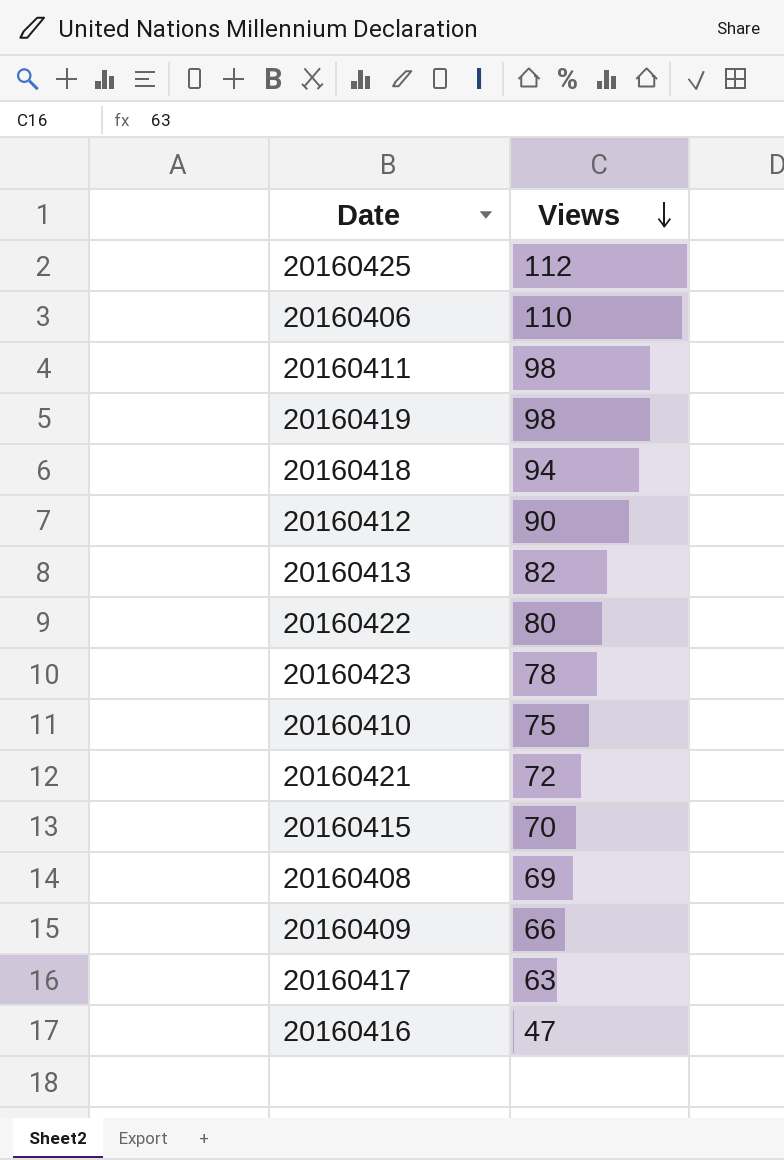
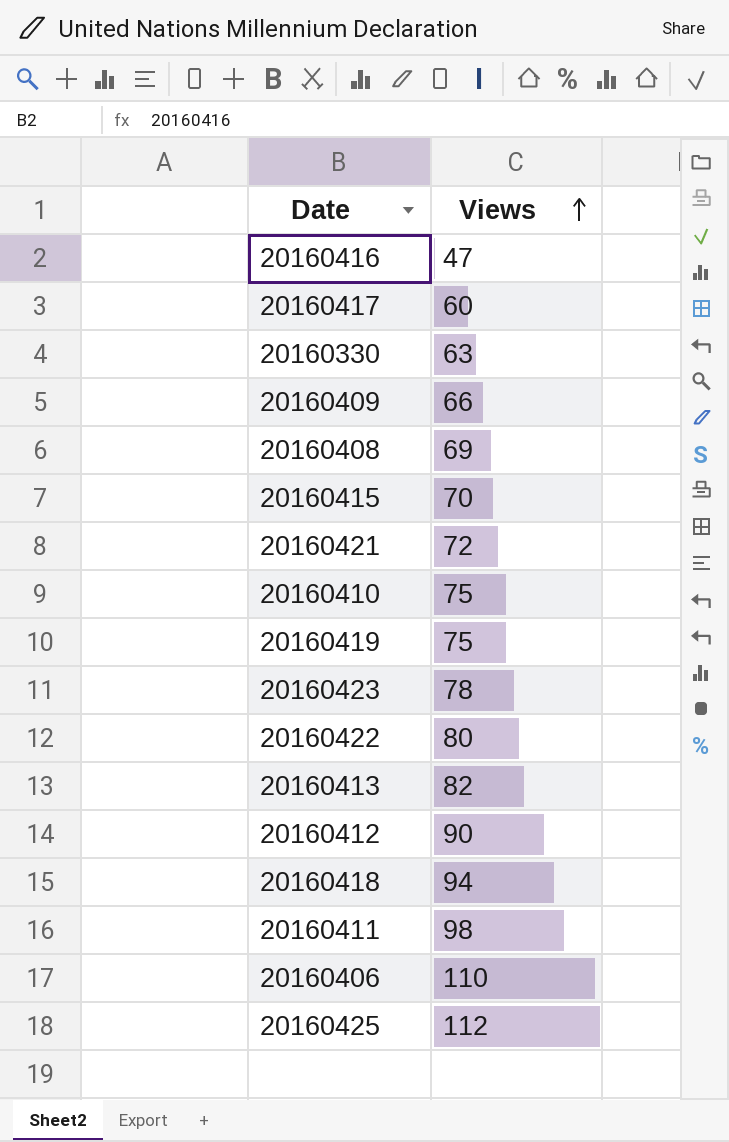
row order: Views descending -> Views ascending
20160417 | Views: 63 -> 60
row 20160330: none -> 63
20160419 | Views: 98 -> 75

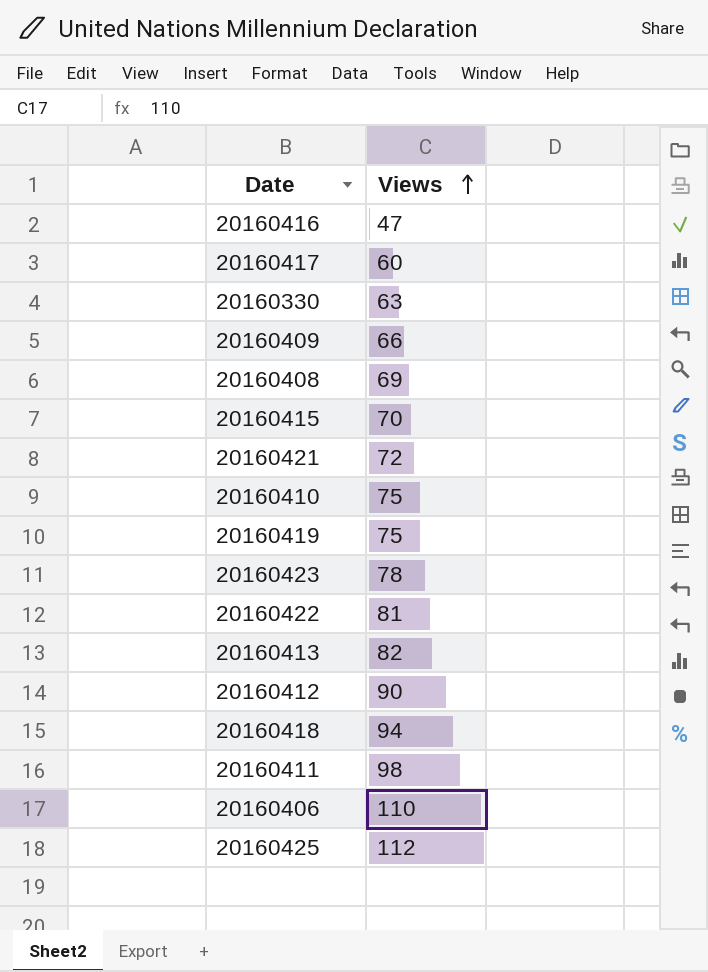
20160422 | Views: 80 -> 81

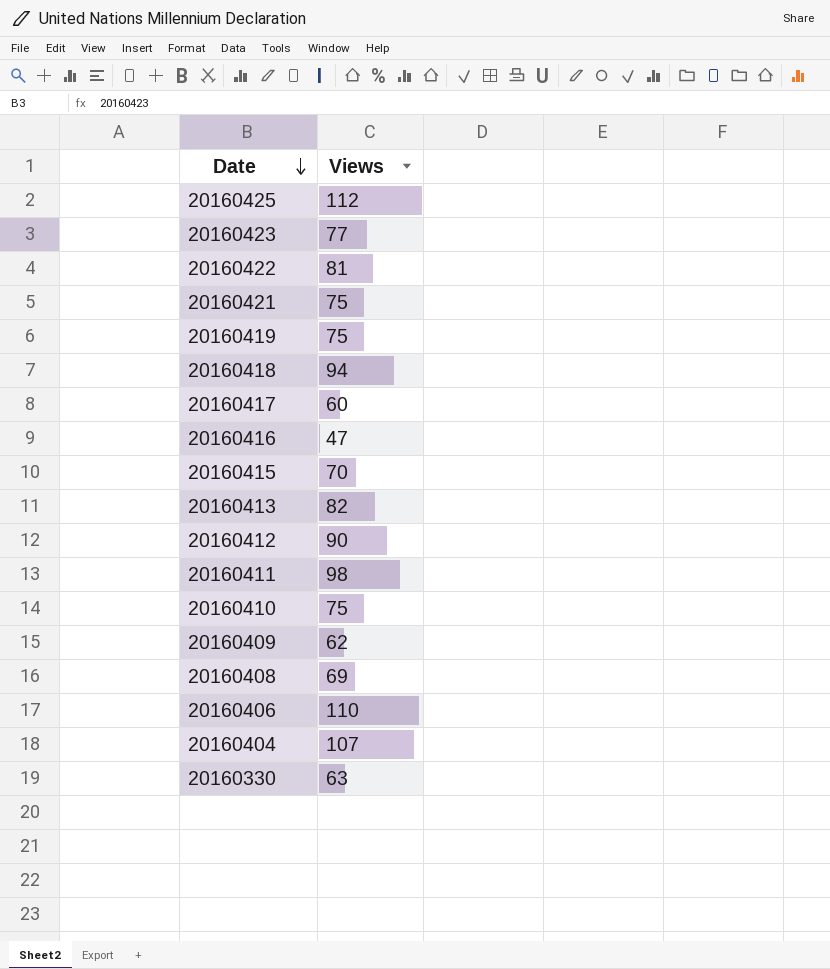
row order: Views ascending -> Date descending
20160423 | Views: 78 -> 77
20160421 | Views: 72 -> 75
20160409 | Views: 66 -> 62
row 20160404: none -> 107

